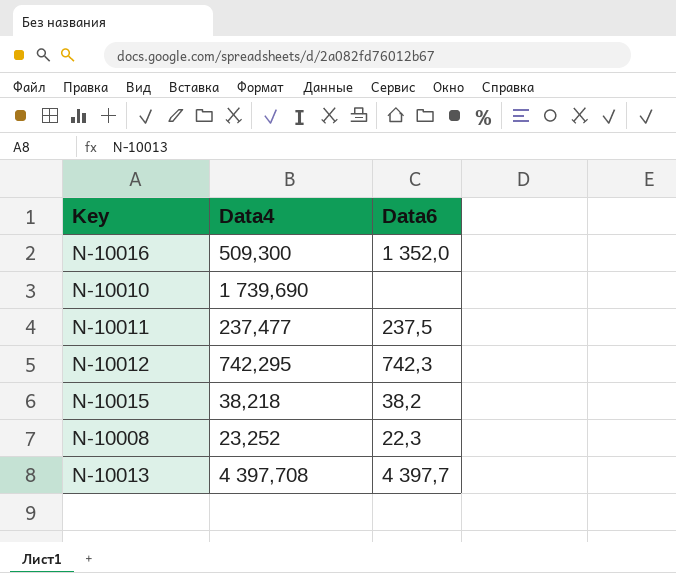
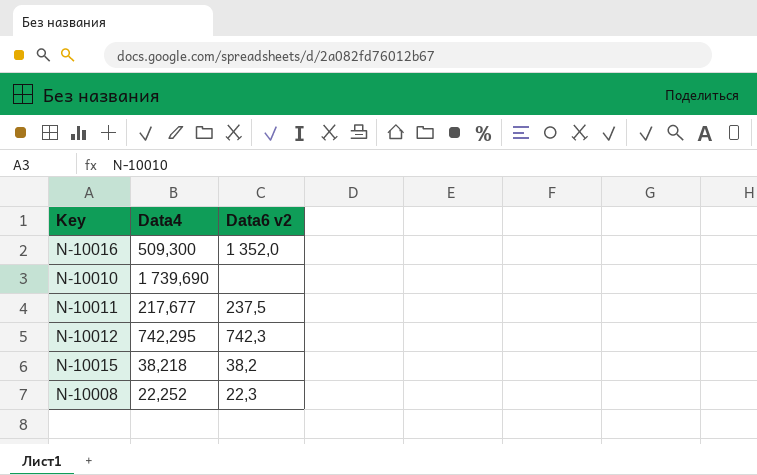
column name: Data6 -> Data6 v2
row N-10013: 4 397,708 | 4 397,7 -> none
N-10011 | Data4: 237,477 -> 217,677
N-10008 | Data4: 23,252 -> 22,252

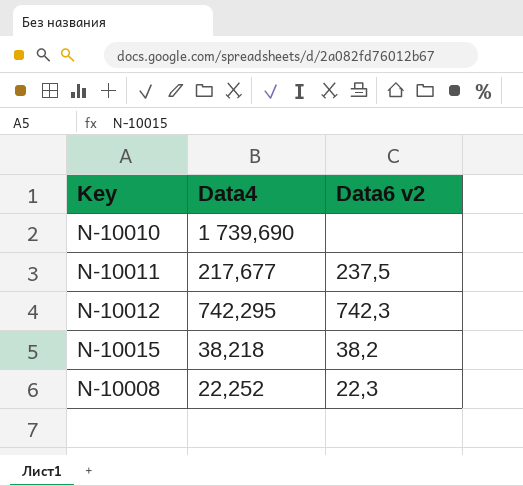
row N-10016: 509,300 | 1 352,0 -> none

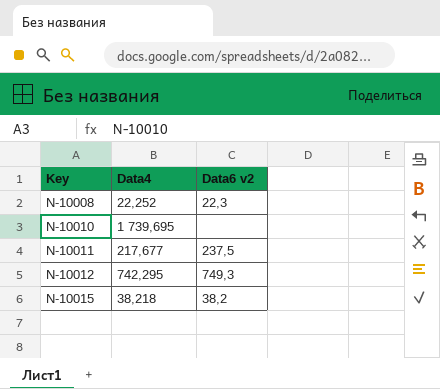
row order: none -> Key ascending
N-10010 | Data4: 1 739,690 -> 1 739,695
N-10012 | Data6 v2: 742,3 -> 749,3

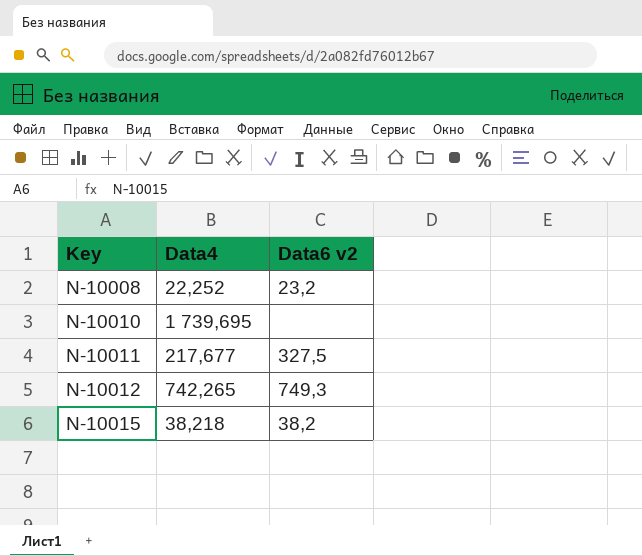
N-10008 | Data6 v2: 22,3 -> 23,2
N-10011 | Data6 v2: 237,5 -> 327,5
N-10012 | Data4: 742,295 -> 742,265

